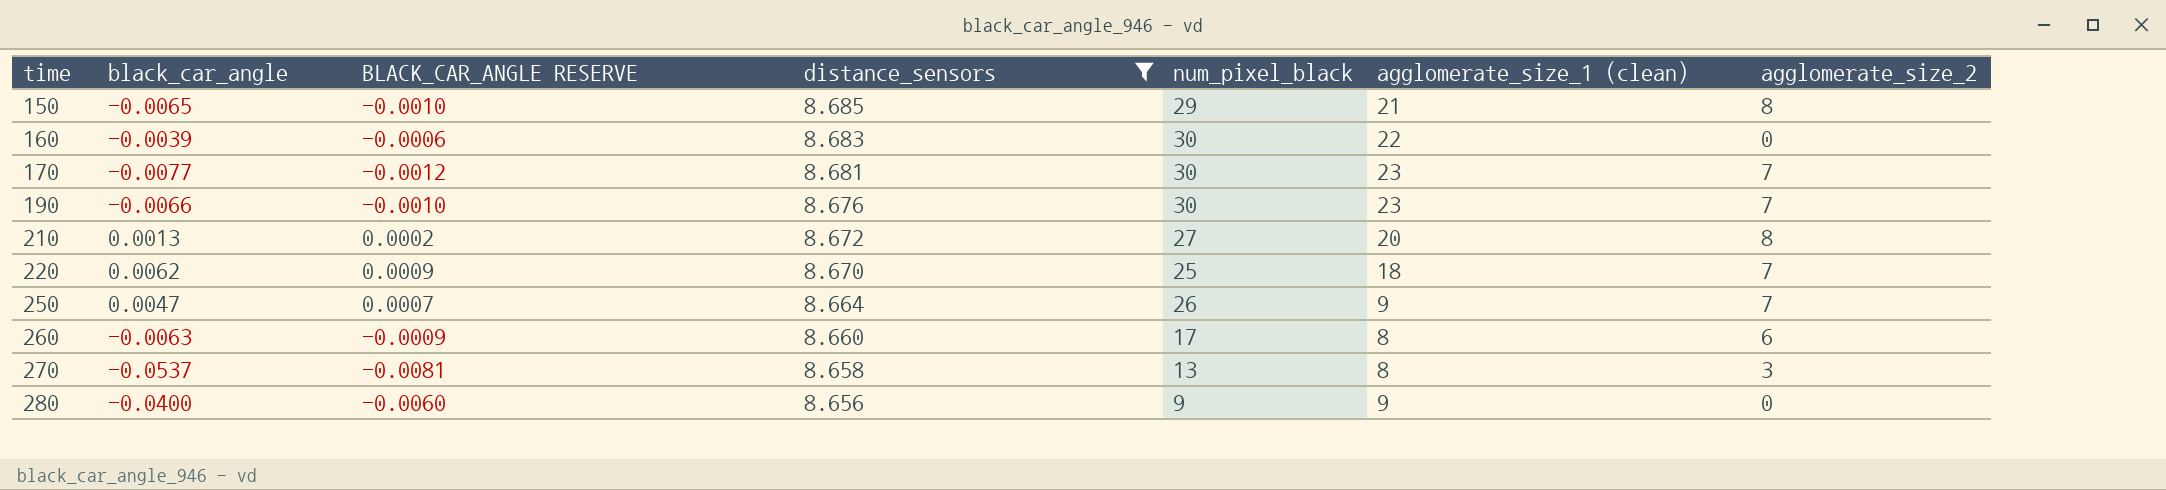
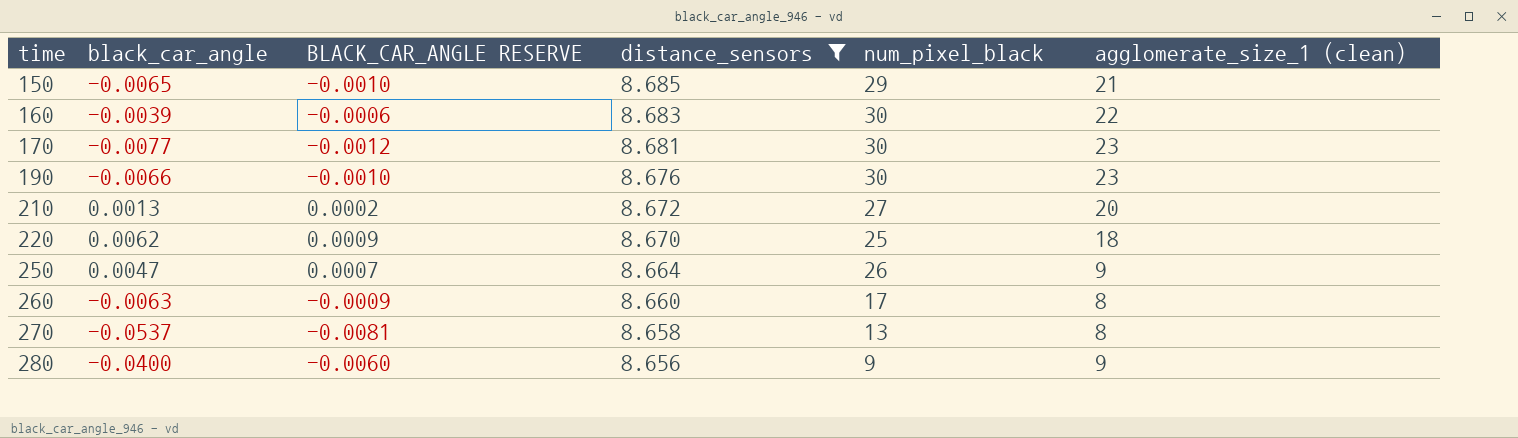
column agglomerate_size_2 | position: 7 -> none

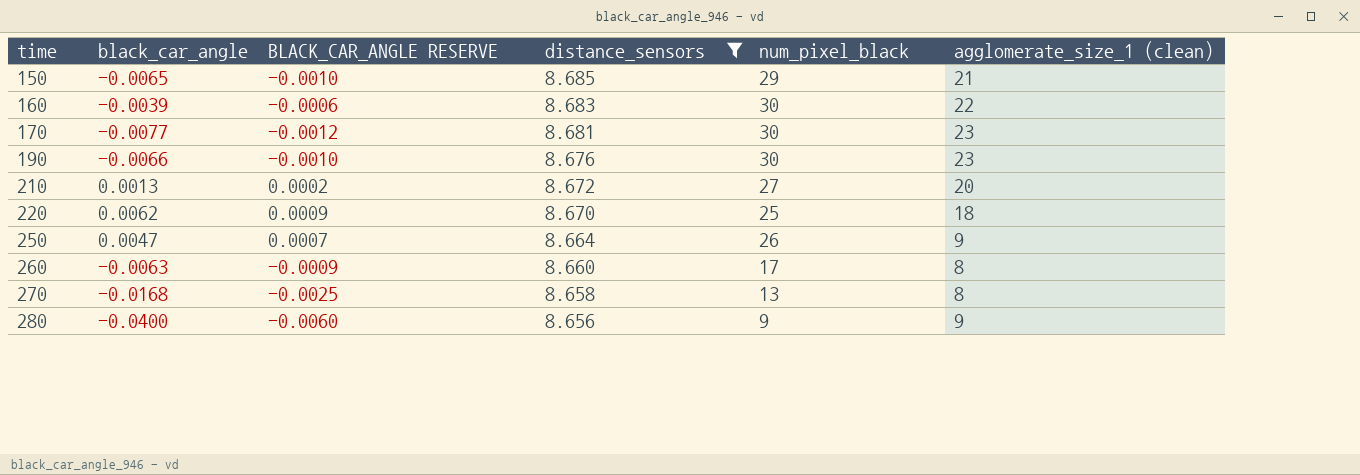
270 | black_car_angle: -0.0537 -> -0.0168
270 | BLACK_CAR_ANGLE RESERVE: -0.0081 -> -0.0025

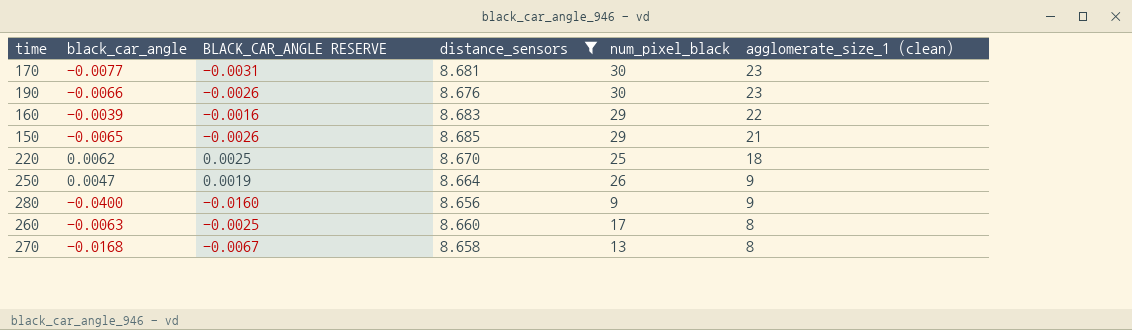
row order: time ascending -> agglomerate_size_1 (clean) descending
column BLACK_CAR_ANGLE RESERVE | formula: [black_car_angle] * 0.15 -> [black_car_angle] * 0.4
row 210: 0.0013 | 0.0002 | 8.672 | 27 | 20 -> none
160 | num_pixel_black: 30 -> 29

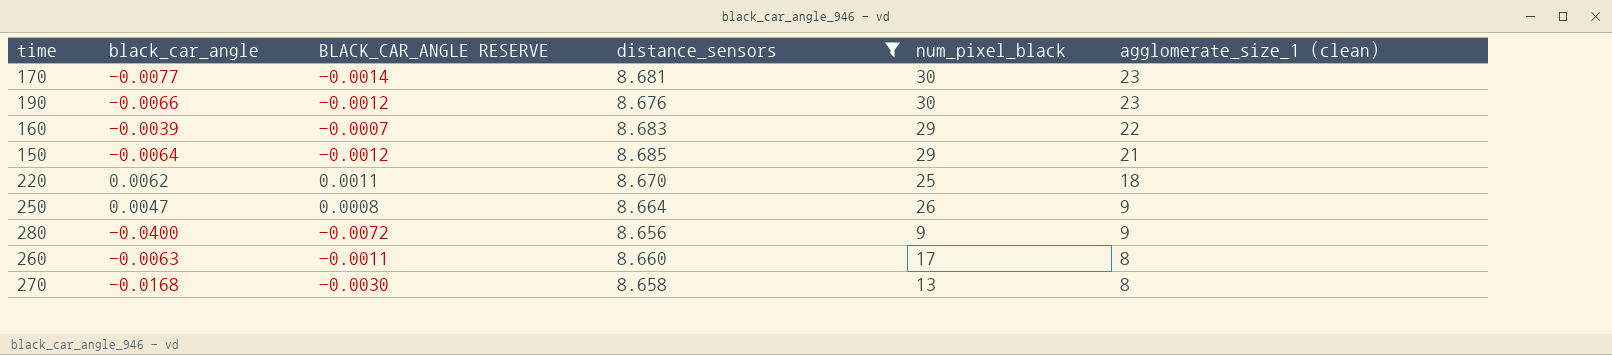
column BLACK_CAR_ANGLE RESERVE | formula: [black_car_angle] * 0.4 -> [black_car_angle] * 0.18
150 | black_car_angle: -0.0065 -> -0.0064

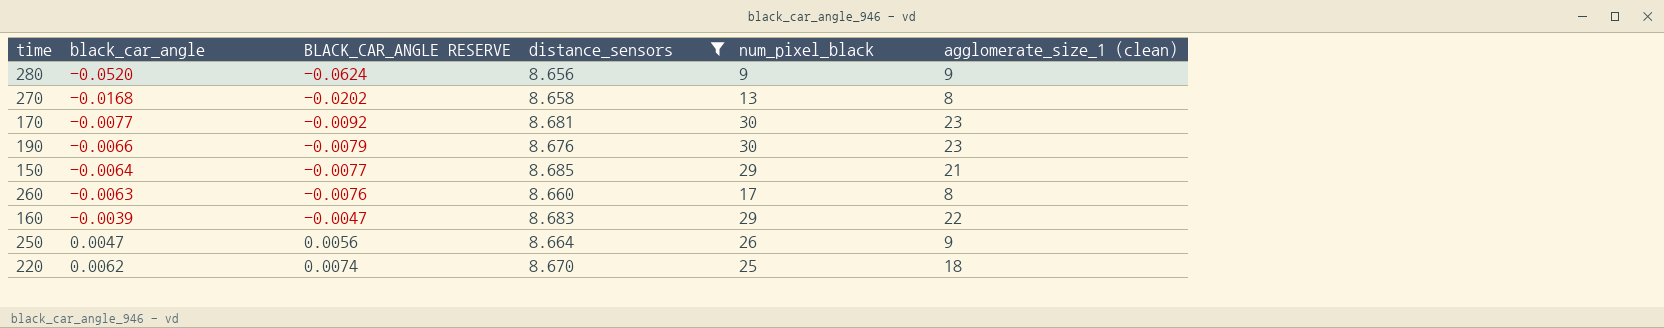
row order: agglomerate_size_1 (clean) descending -> black_car_angle ascending
column BLACK_CAR_ANGLE RESERVE | formula: [black_car_angle] * 0.18 -> [black_car_angle] * 1.2
280 | black_car_angle: -0.0400 -> -0.0520

